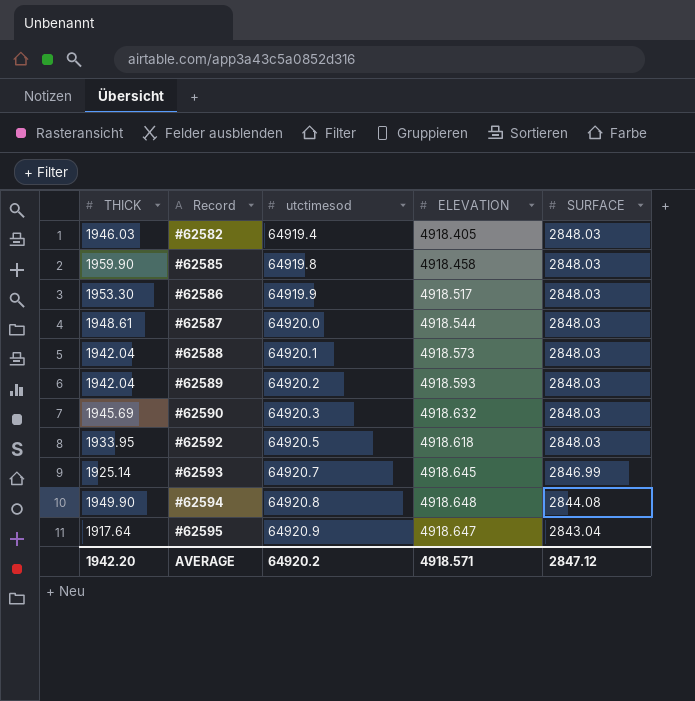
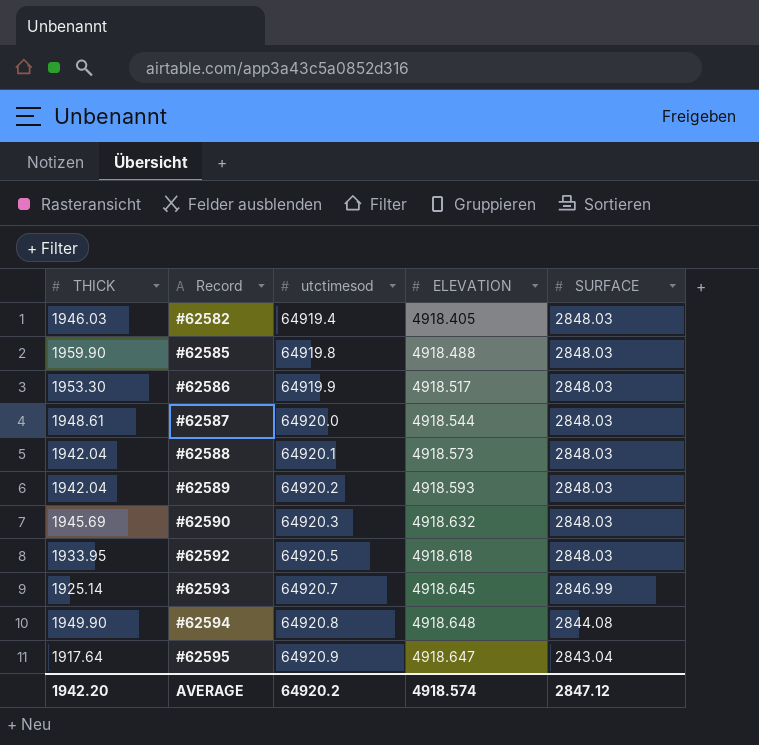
#62585 | ELEVATION: 4918.458 -> 4918.488
AVERAGE | ELEVATION: 4918.571 -> 4918.574

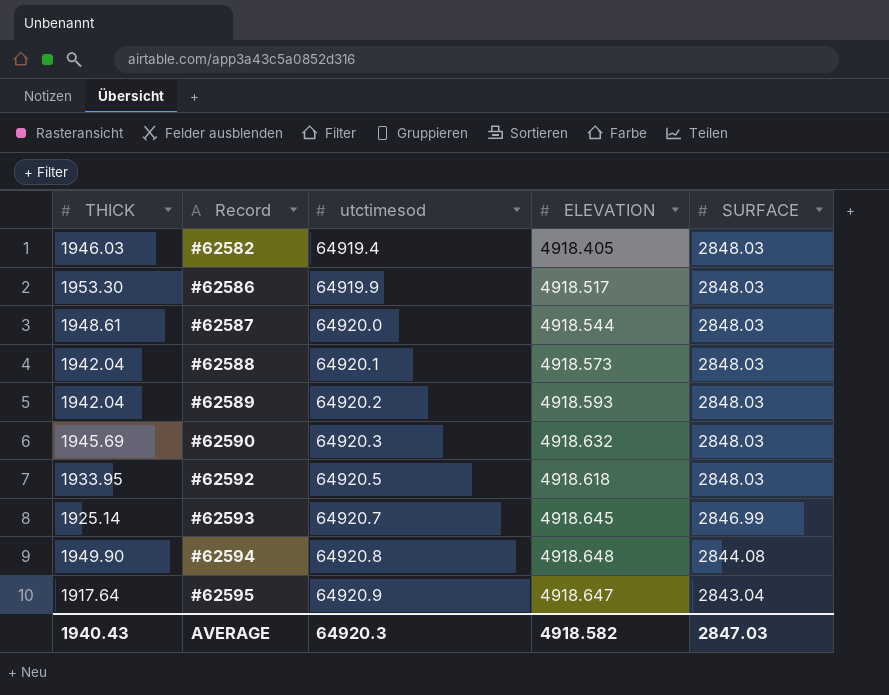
row #62585: 1959.90 | 64919.8 | 4918.488 | 2848.03 -> none
AVERAGE | THICK: 1942.20 -> 1940.43
AVERAGE | utctimesod: 64920.2 -> 64920.3
AVERAGE | ELEVATION: 4918.574 -> 4918.582
AVERAGE | SURFACE: 2847.12 -> 2847.03

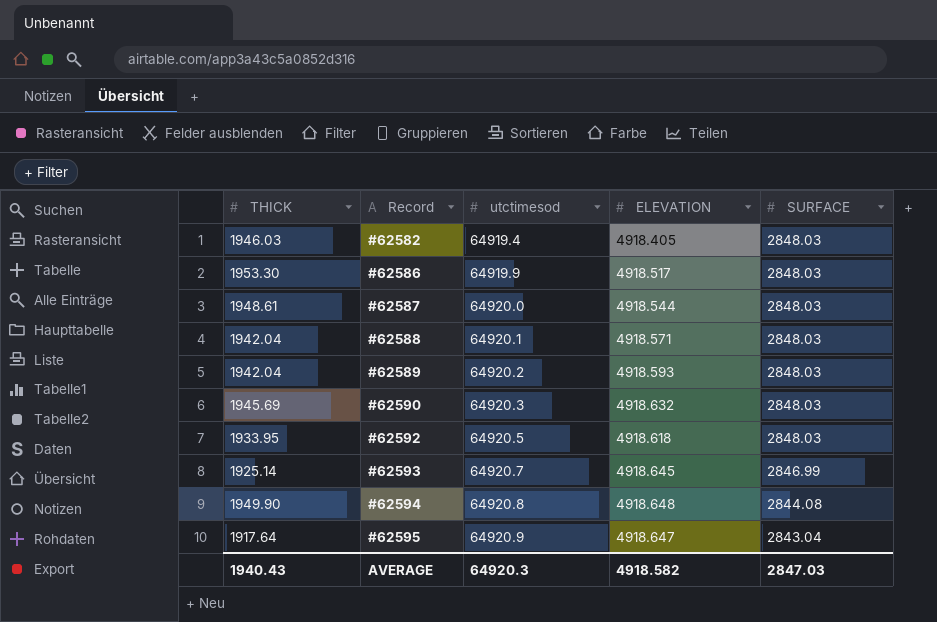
#62588 | ELEVATION: 4918.573 -> 4918.571

